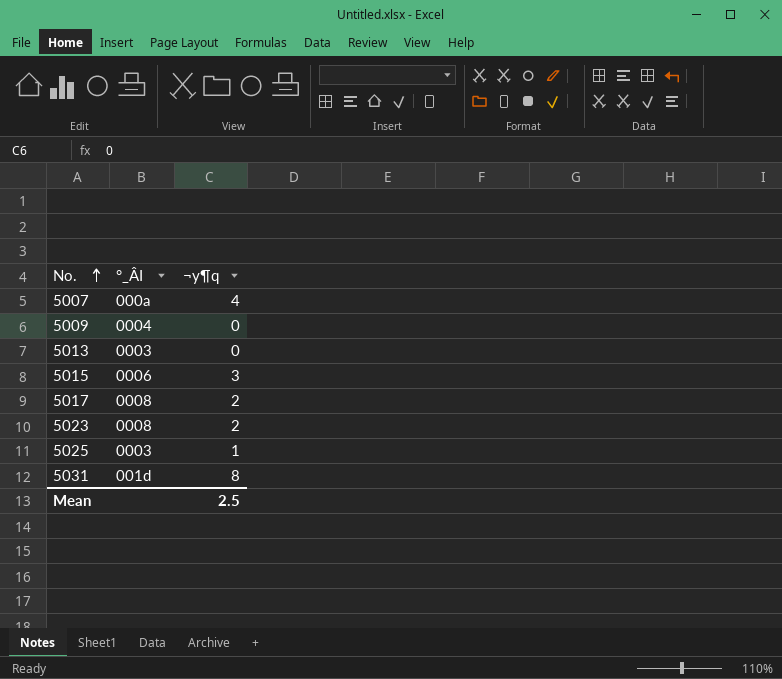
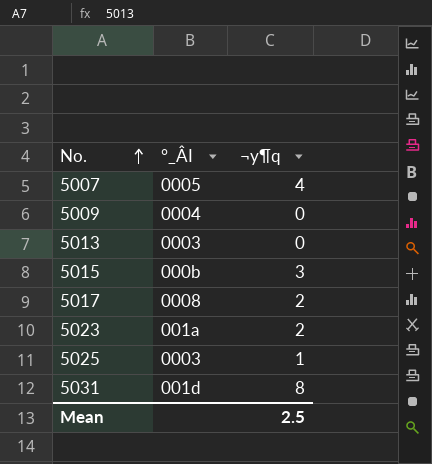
5007 | °_ÂI: 000a -> 0005
5015 | °_ÂI: 0006 -> 000b
5023 | °_ÂI: 0008 -> 001a

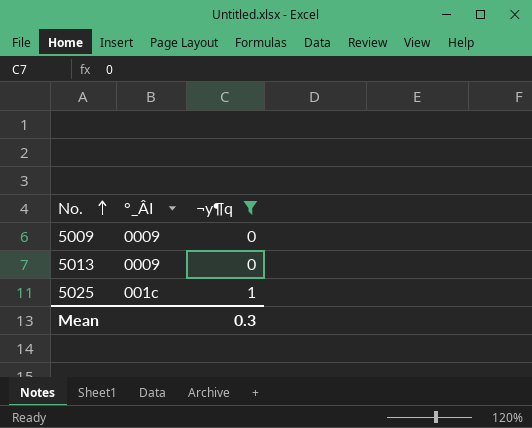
filter: none -> ¬y¶q <= 1
5009 | °_ÂI: 0004 -> 0009
5013 | °_ÂI: 0003 -> 0009
5025 | °_ÂI: 0003 -> 001c
Mean | ¬y¶q: 2.5 -> 0.3

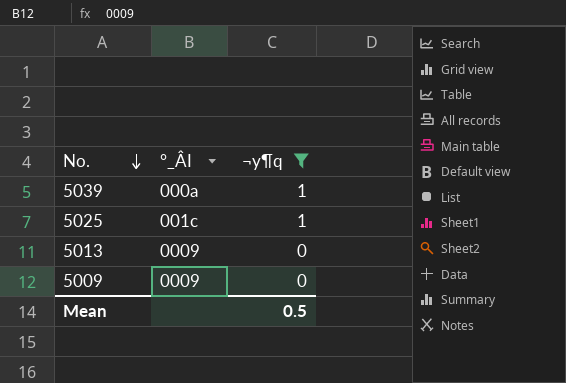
row order: No. ascending -> No. descending
row 5039: none -> 000a | 1
Mean | ¬y¶q: 0.3 -> 0.5

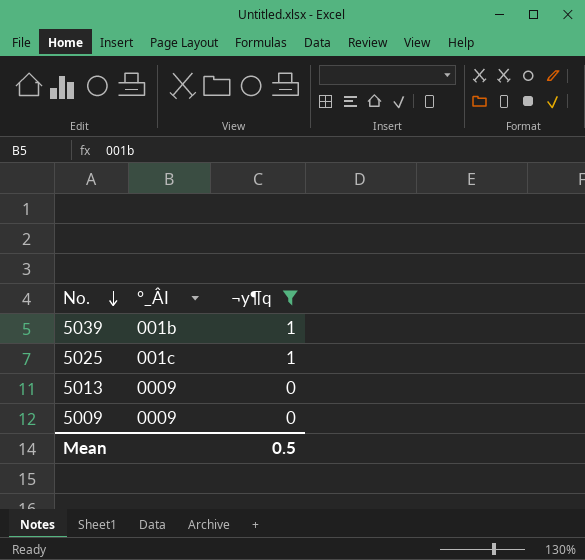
5039 | °_ÂI: 000a -> 001b

